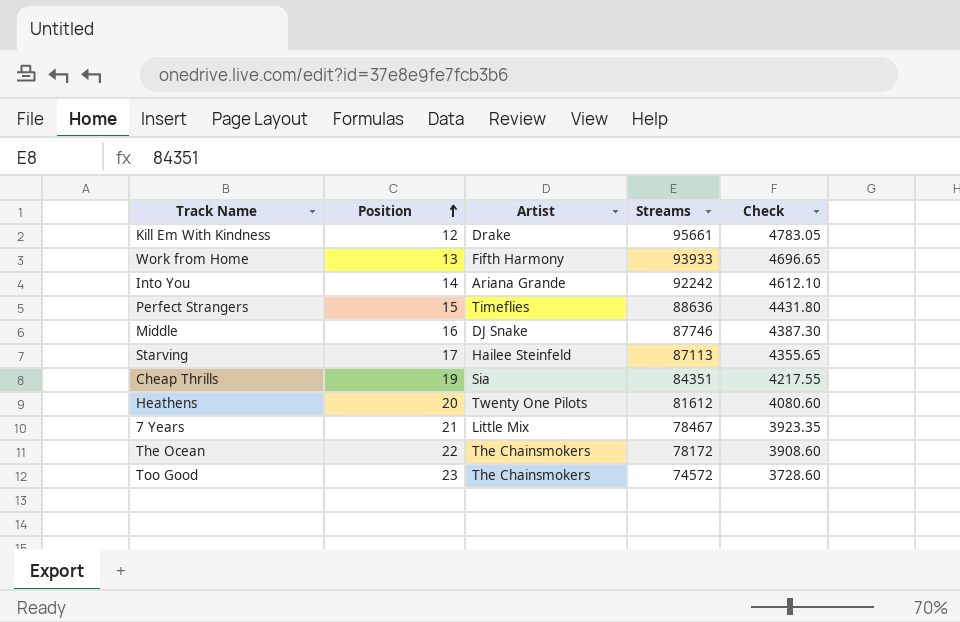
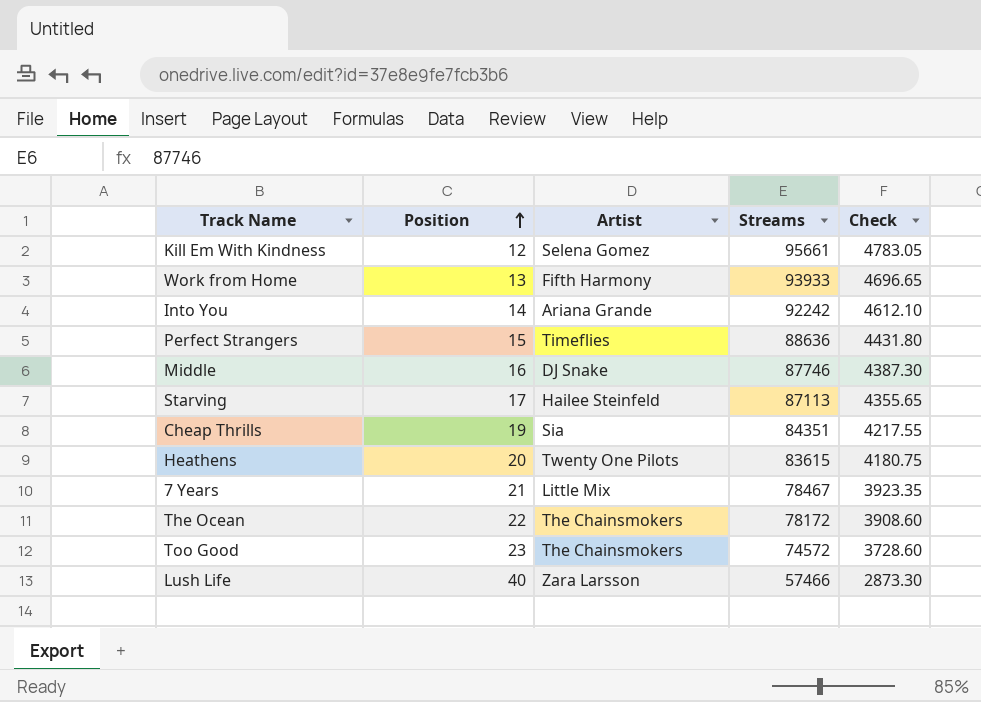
Kill Em With Kindness | Artist: Drake -> Selena Gomez
Heathens | Streams: 81612 -> 83615
Heathens | Check: 4080.60 -> 4180.75
row Lush Life: none -> 40 | Zara Larsson | 57466 | 2873.30

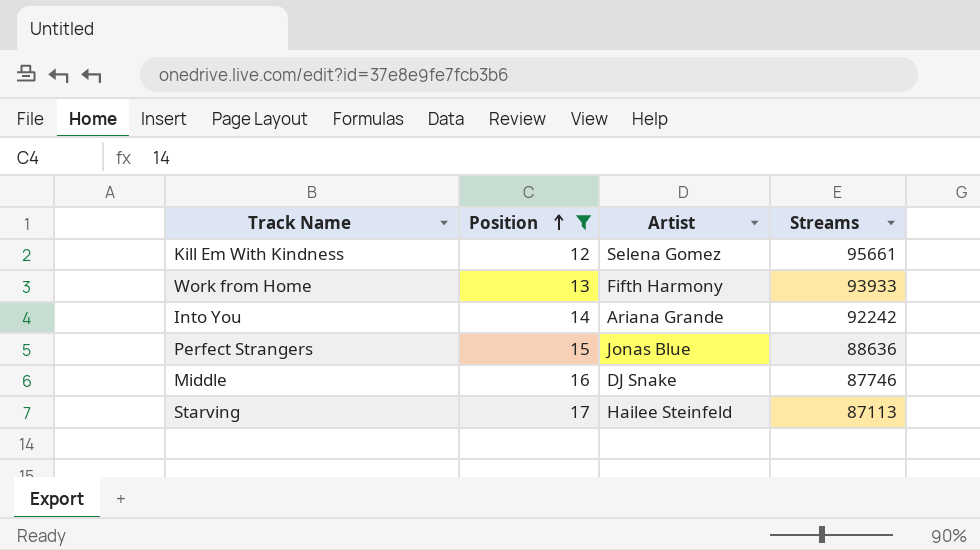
filter: none -> Position <= 17
column Check | formula: [Streams] * 0.05 -> none
Perfect Strangers | Artist: Timeflies -> Jonas Blue

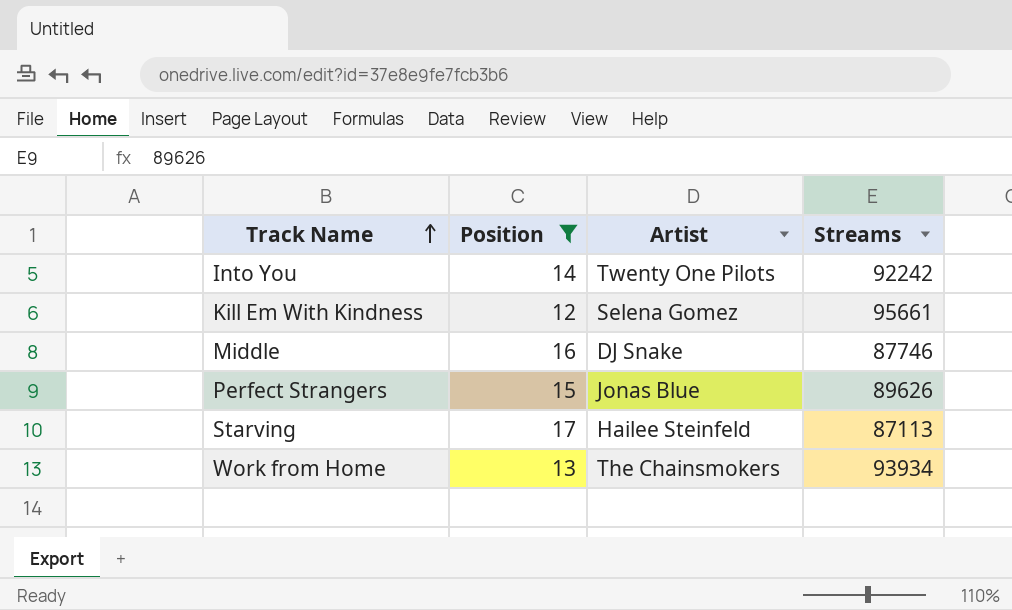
row order: Position ascending -> Track Name ascending
Into You | Artist: Ariana Grande -> Twenty One Pilots
Perfect Strangers | Streams: 88636 -> 89626
Work from Home | Artist: Fifth Harmony -> The Chainsmokers
Work from Home | Streams: 93933 -> 93934

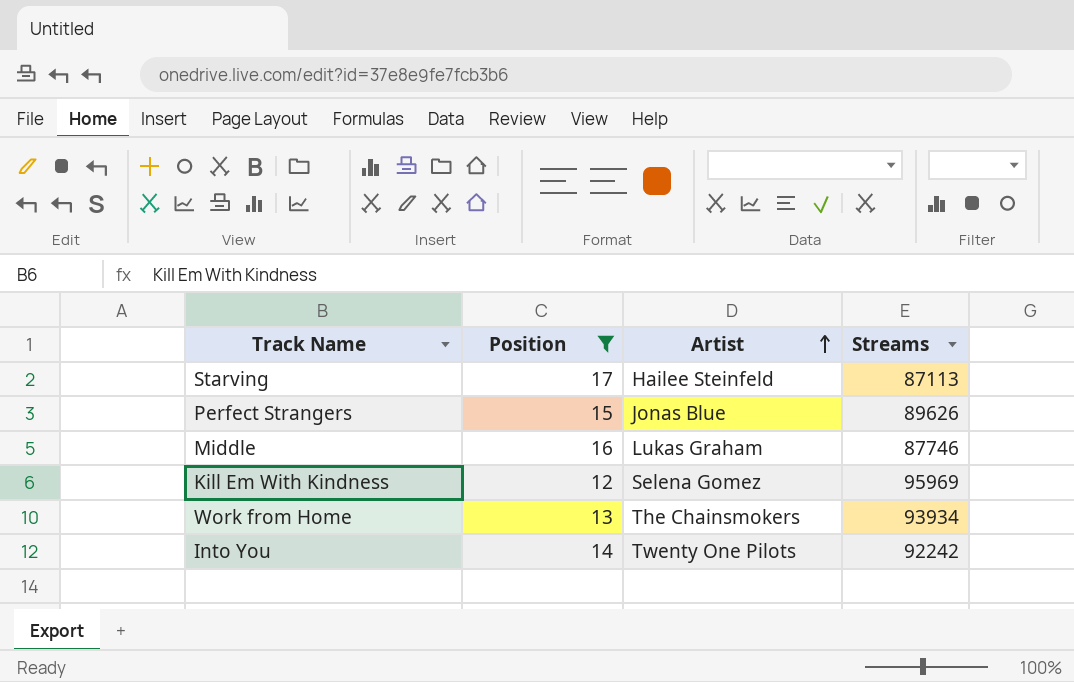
row order: Track Name ascending -> Artist ascending
Middle | Artist: DJ Snake -> Lukas Graham
Kill Em With Kindness | Streams: 95661 -> 95969

